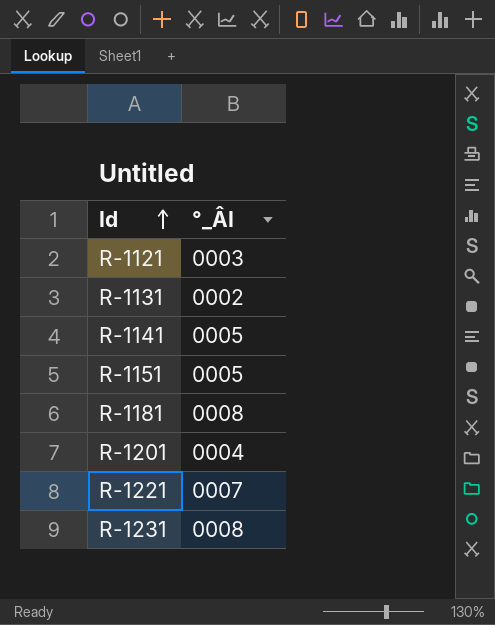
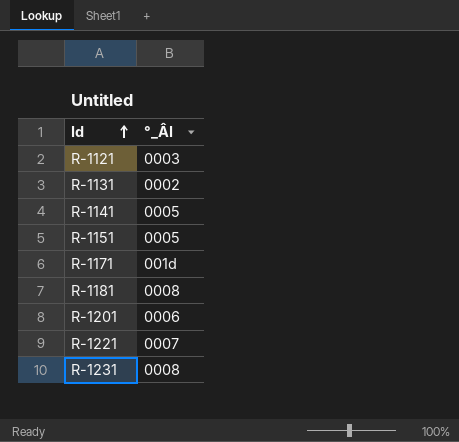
row R-1171: none -> 001d
R-1201 | °_ÂI: 0004 -> 0006

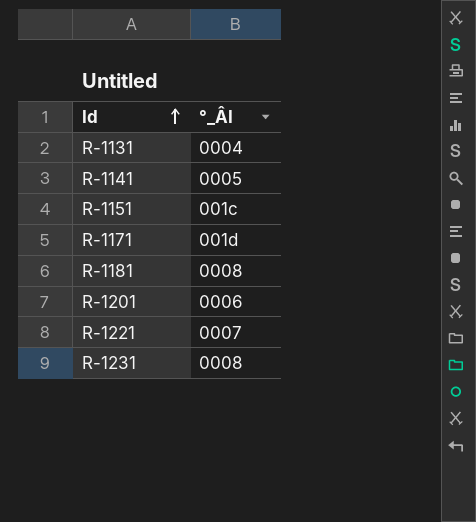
row R-1121: 0003 -> none
R-1131 | °_ÂI: 0002 -> 0004
R-1151 | °_ÂI: 0005 -> 001c

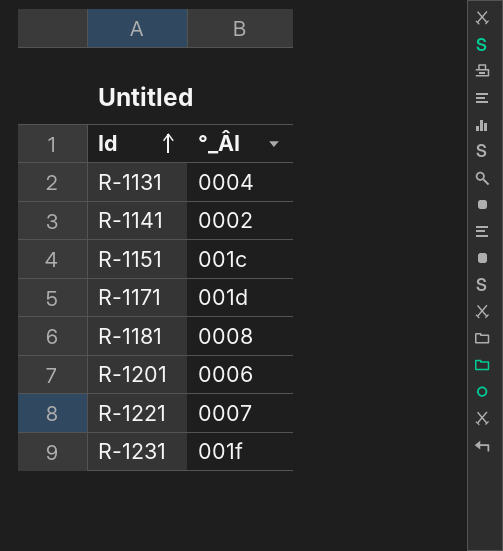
R-1141 | °_ÂI: 0005 -> 0002
R-1231 | °_ÂI: 0008 -> 001f

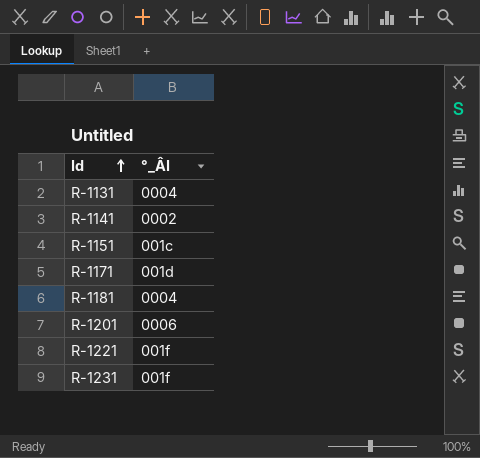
R-1181 | °_ÂI: 0008 -> 0004
R-1221 | °_ÂI: 0007 -> 001f

